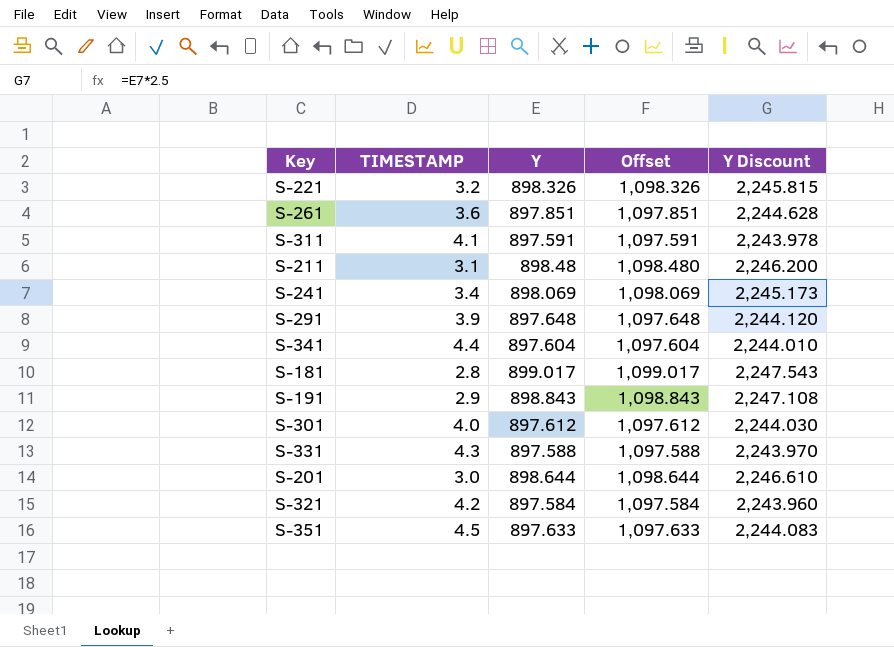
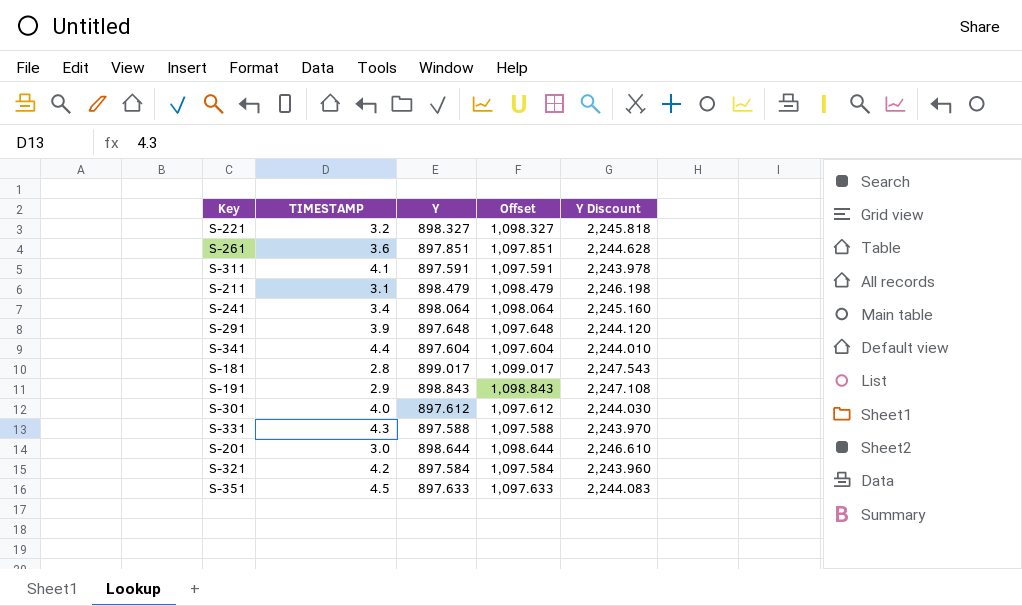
S-221 | Y: 898.326 -> 898.327
S-221 | Offset: 1,098.326 -> 1,098.327
S-221 | Y Discount: 2,245.815 -> 2,245.818
S-211 | Y: 898.48 -> 898.479
S-211 | Offset: 1,098.480 -> 1,098.479
S-211 | Y Discount: 2,246.200 -> 2,246.198
S-241 | Y: 898.069 -> 898.064
S-241 | Offset: 1,098.069 -> 1,098.064
S-241 | Y Discount: 2,245.173 -> 2,245.160

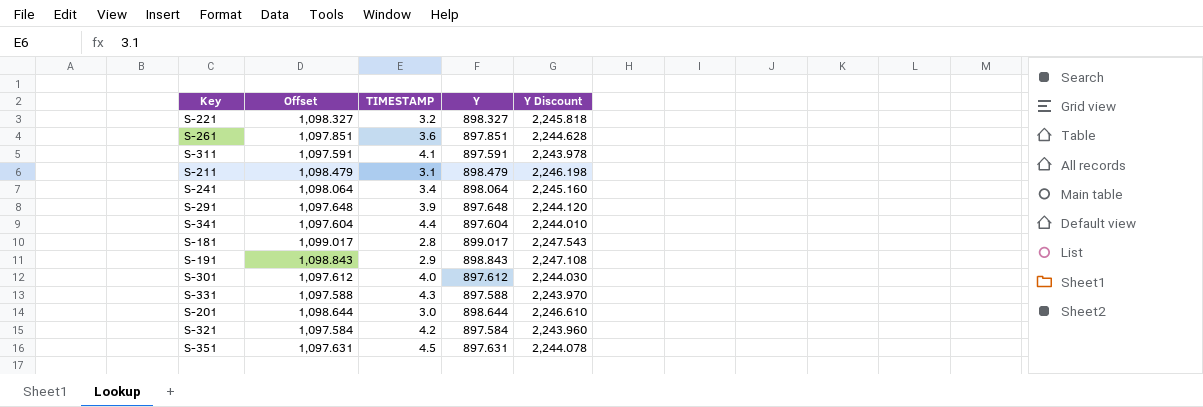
column Offset | position: 4 -> 2
S-351 | Offset: 1,097.633 -> 1,097.631
S-351 | Y: 897.633 -> 897.631
S-351 | Y Discount: 2,244.083 -> 2,244.078

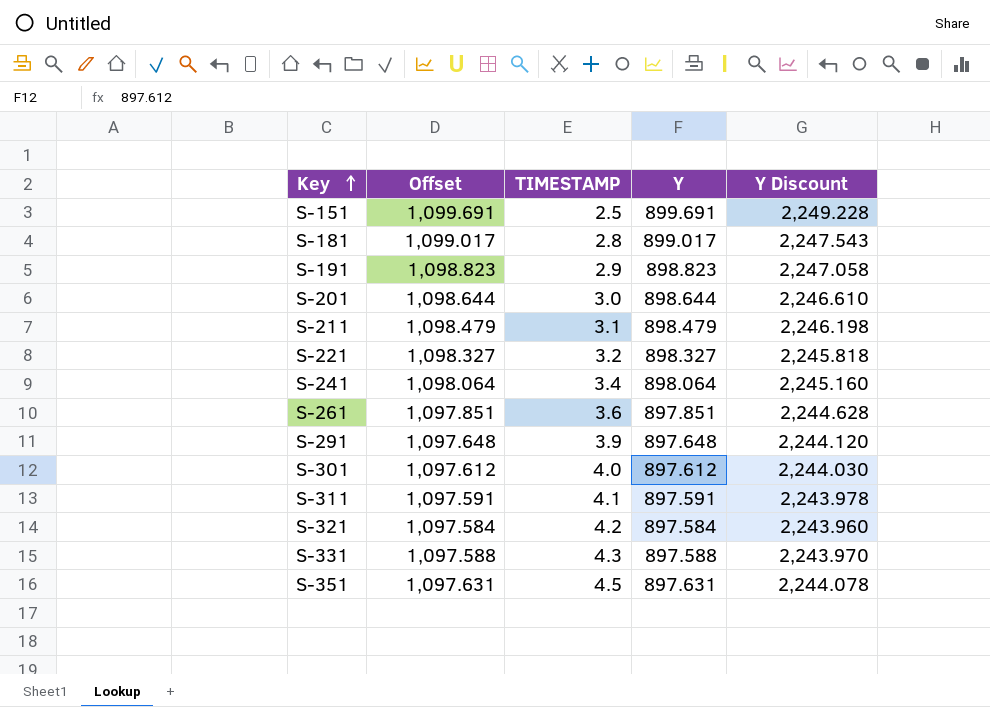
row order: none -> Key ascending
row S-341: 1,097.604 | 4.4 | 897.604 | 2,244.010 -> none
row S-151: none -> 1,099.691 | 2.5 | 899.691 | 2,249.228
S-191 | Offset: 1,098.843 -> 1,098.823
S-191 | Y: 898.843 -> 898.823
S-191 | Y Discount: 2,247.108 -> 2,247.058

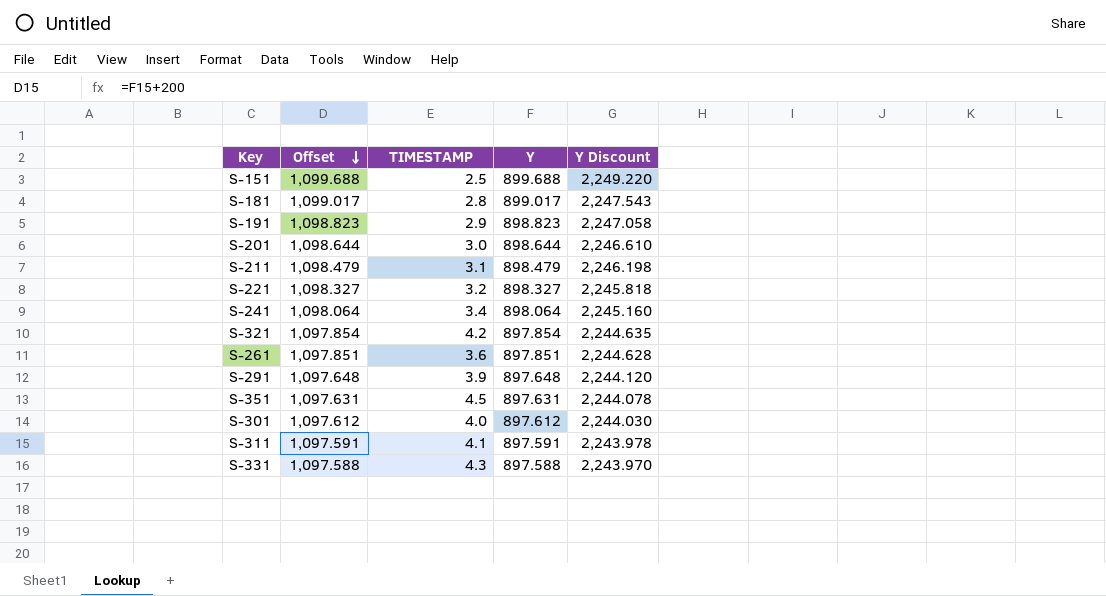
row order: Key ascending -> Offset descending
S-151 | Offset: 1,099.691 -> 1,099.688
S-151 | Y: 899.691 -> 899.688
S-151 | Y Discount: 2,249.228 -> 2,249.220
S-321 | Offset: 1,097.584 -> 1,097.854
S-321 | Y: 897.584 -> 897.854
S-321 | Y Discount: 2,243.960 -> 2,244.635

